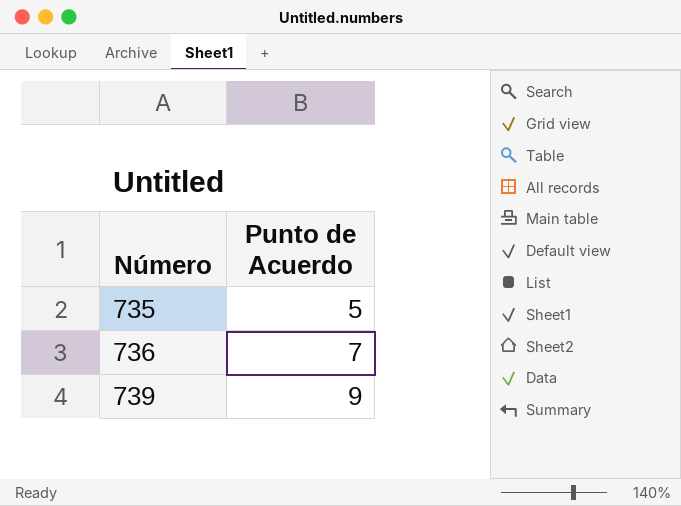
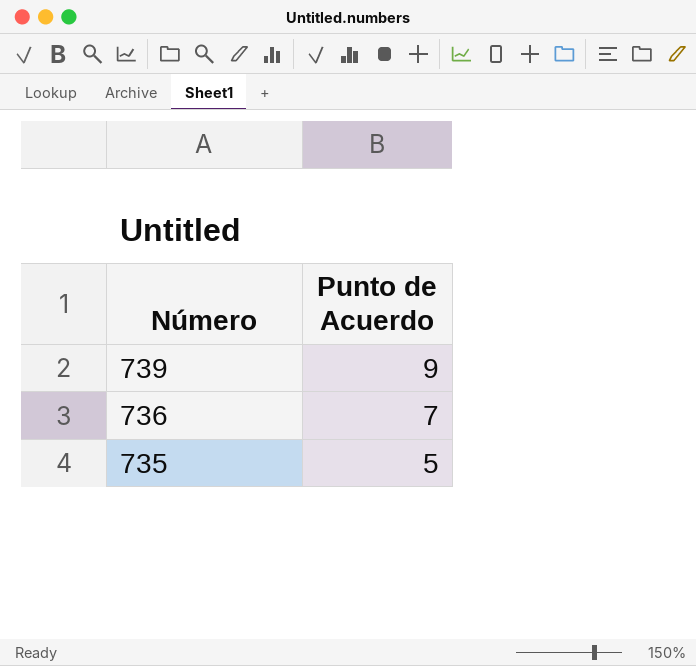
row order: Número ascending -> Número descending

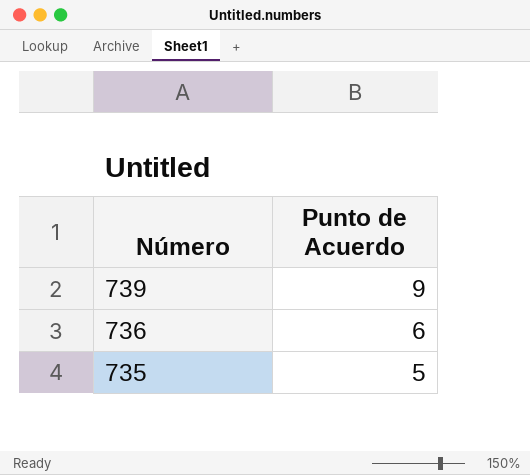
736 | Punto de Acuerdo: 7 -> 6

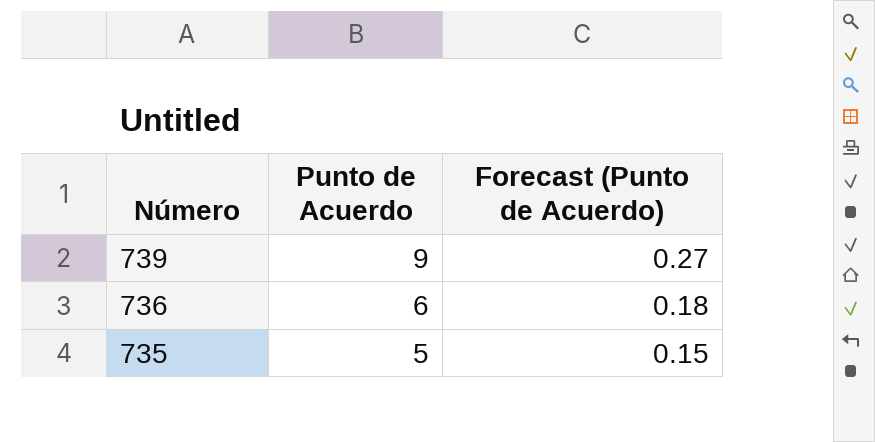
column Forecast (Punto de Acuerdo) | formula: none -> [Punto de Acuerdo] * 0.03

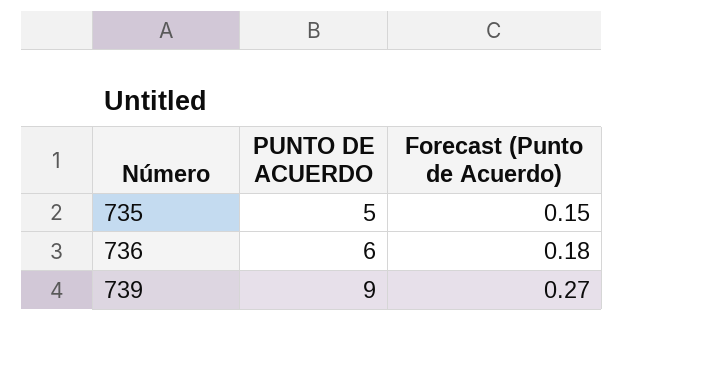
row order: Número descending -> Número ascending
column name: Punto de Acuerdo -> PUNTO DE ACUERDO

